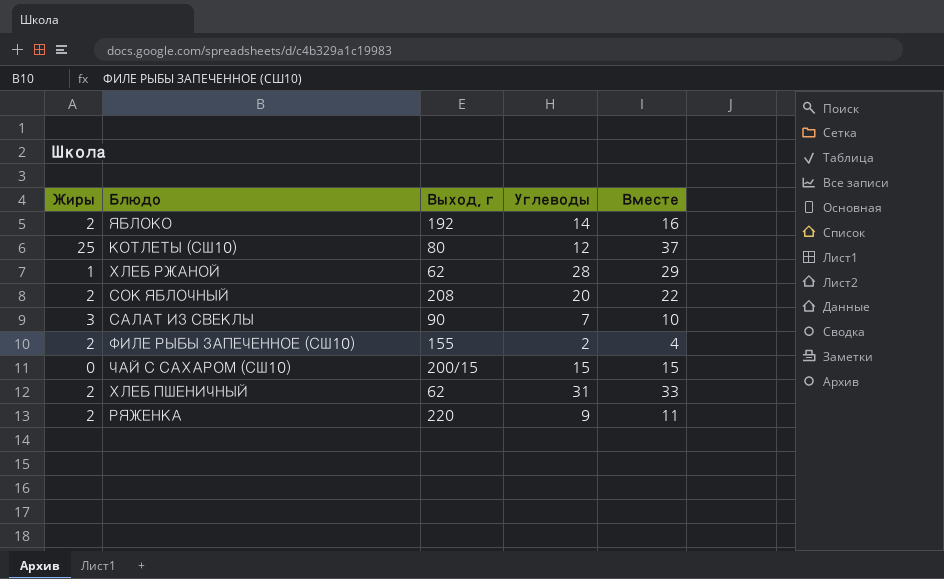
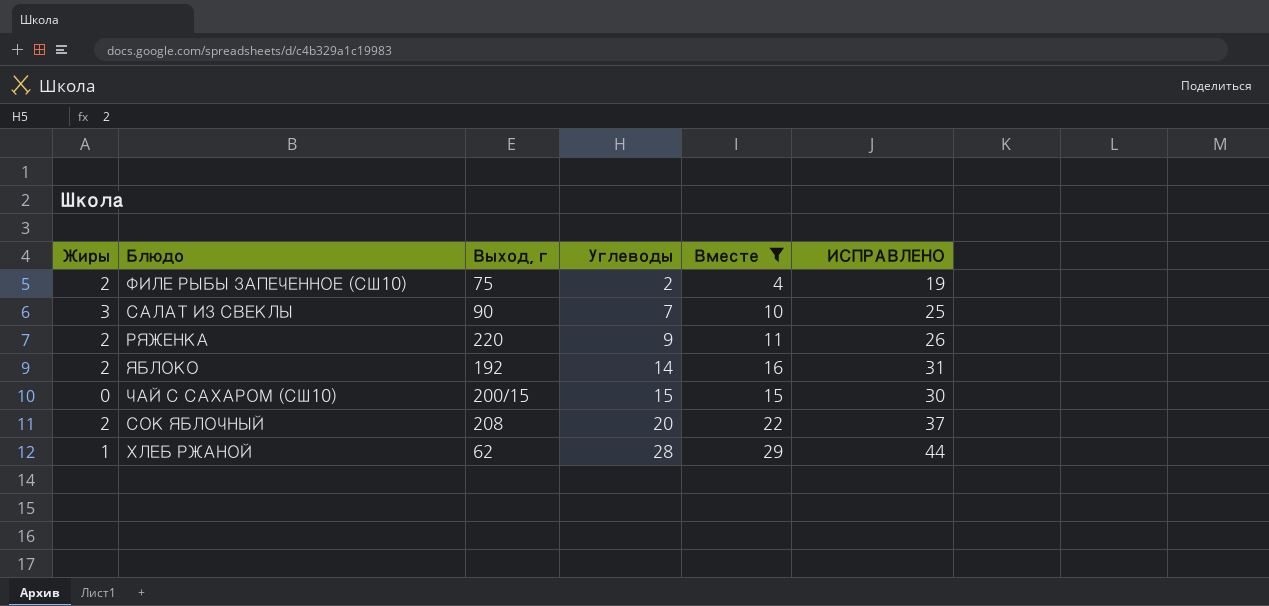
filter: none -> Вместе <= 29
row order: none -> Углеводы ascending
column ИСПРАВЛЕНО | formula: none -> [Вместе] + 15
ФИЛЕ РЫБЫ ЗАПЕЧЕННОЕ (СШ10) | Выход, г: 155 -> 75

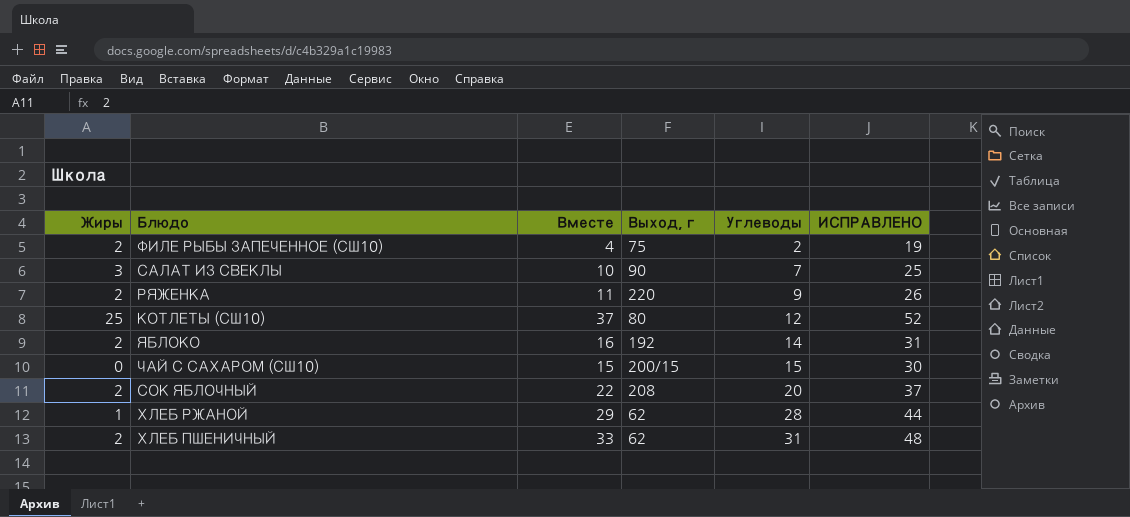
filter: Вместе <= 29 -> none
column Вместе | position: 5 -> 3

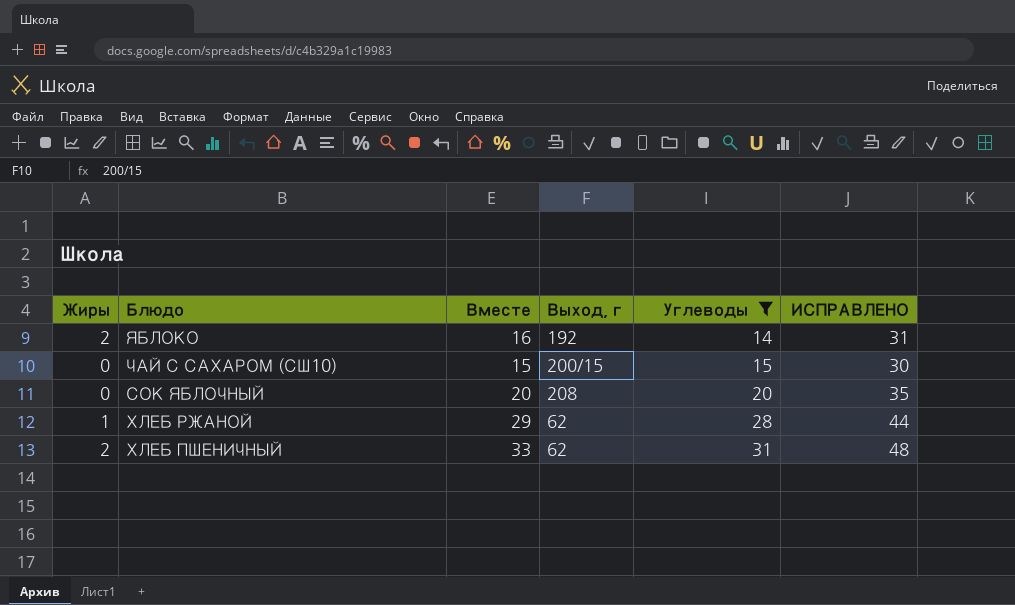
filter: none -> Углеводы >= 14
СОК ЯБЛОЧНЫЙ | Жиры: 2 -> 0
СОК ЯБЛОЧНЫЙ | Вместе: 22 -> 20
СОК ЯБЛОЧНЫЙ | ИСПРАВЛЕНО: 37 -> 35

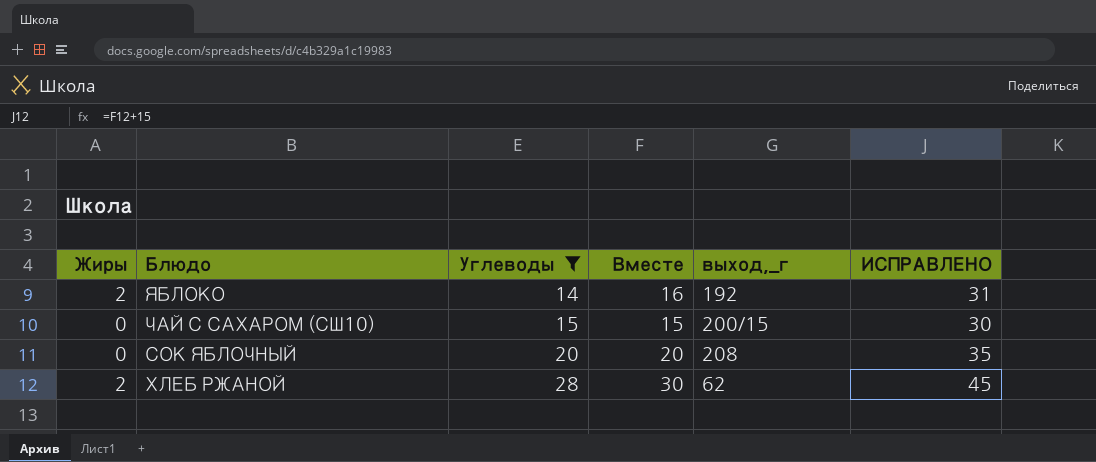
column Углеводы | position: 5 -> 3
column name: Выход, г -> выход,_г
row ХЛЕБ ПШЕНИЧНЫЙ: 2 | 33 | 62 | 31 | 48 -> none
ХЛЕБ РЖАНОЙ | Жиры: 1 -> 2
ХЛЕБ РЖАНОЙ | Вместе: 29 -> 30
ХЛЕБ РЖАНОЙ | ИСПРАВЛЕНО: 44 -> 45

